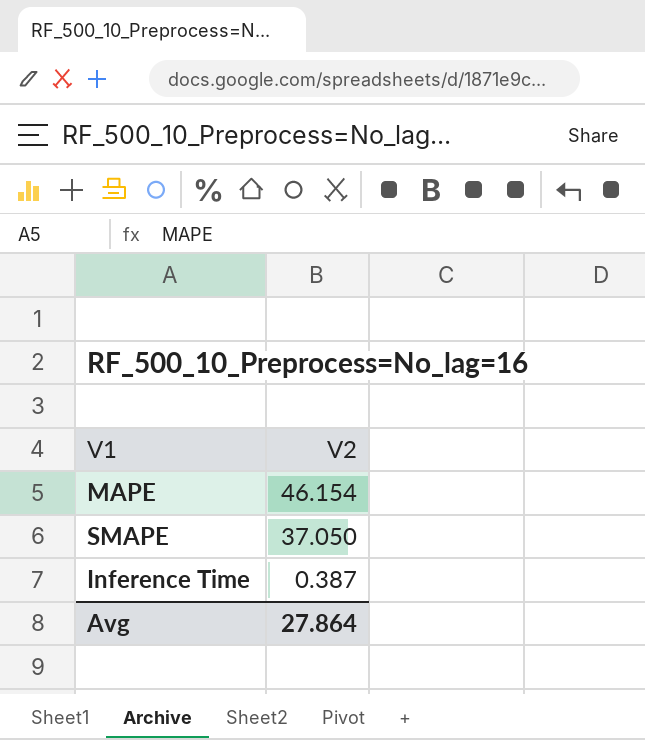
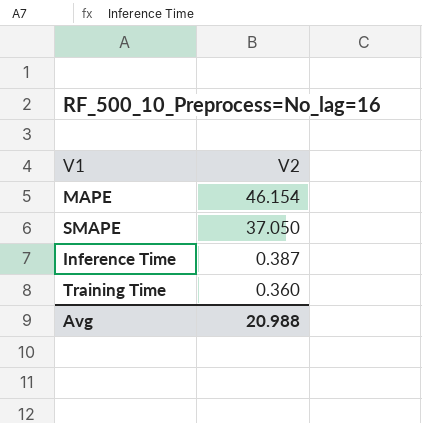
row Training Time: none -> 0.360
Avg | V2: 27.864 -> 20.988

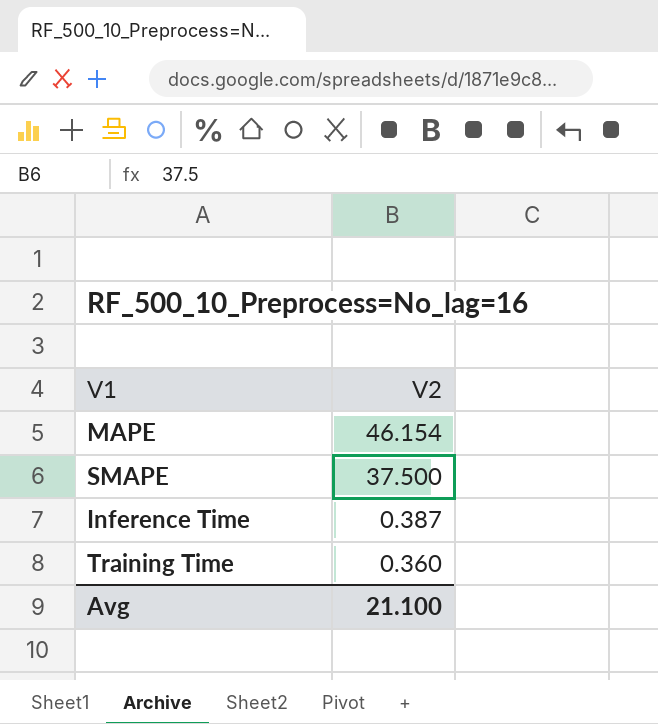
SMAPE | V2: 37.050 -> 37.500
Avg | V2: 20.988 -> 21.100

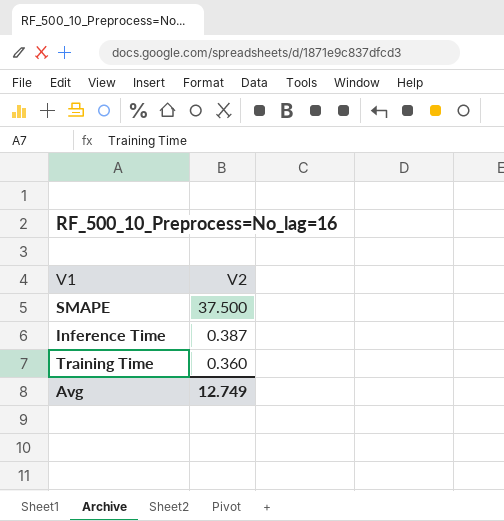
row MAPE: 46.154 -> none
Avg | V2: 21.100 -> 12.749

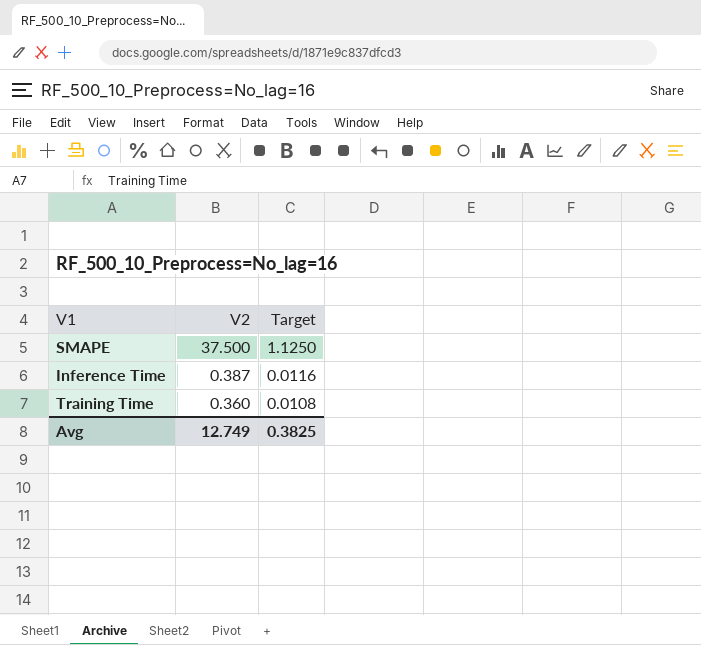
column Target | formula: none -> [V2] * 0.03

